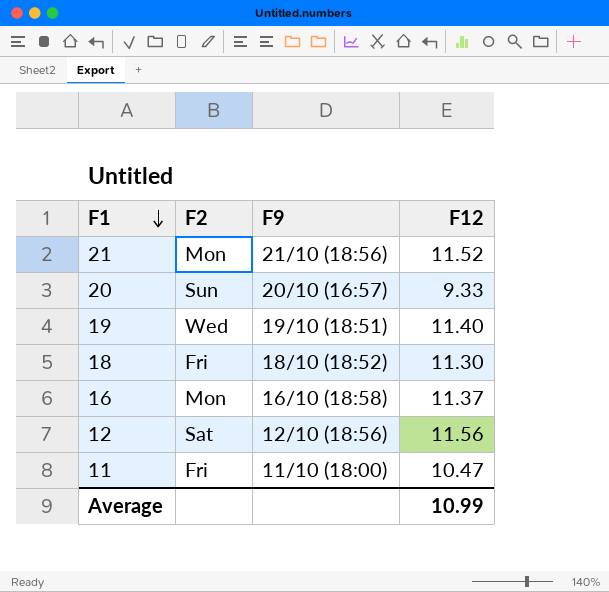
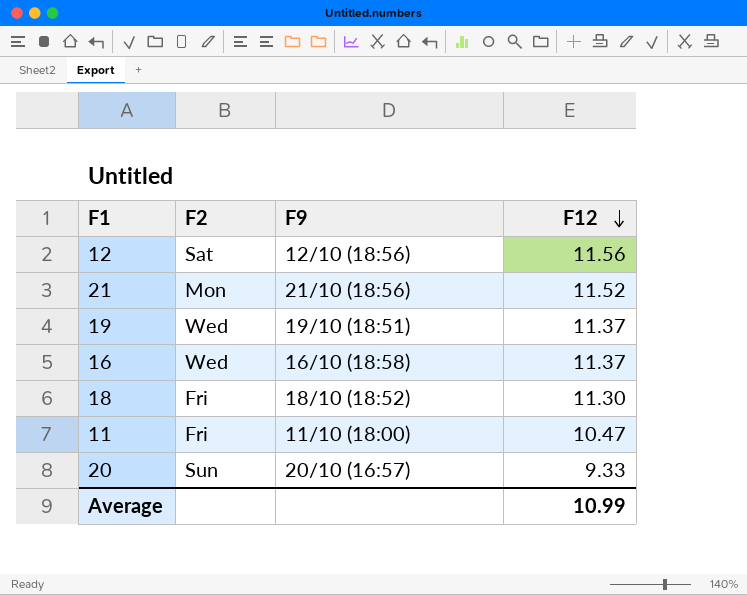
row order: F1 descending -> F12 descending
19 | F12: 11.40 -> 11.37
16 | F2: Mon -> Wed

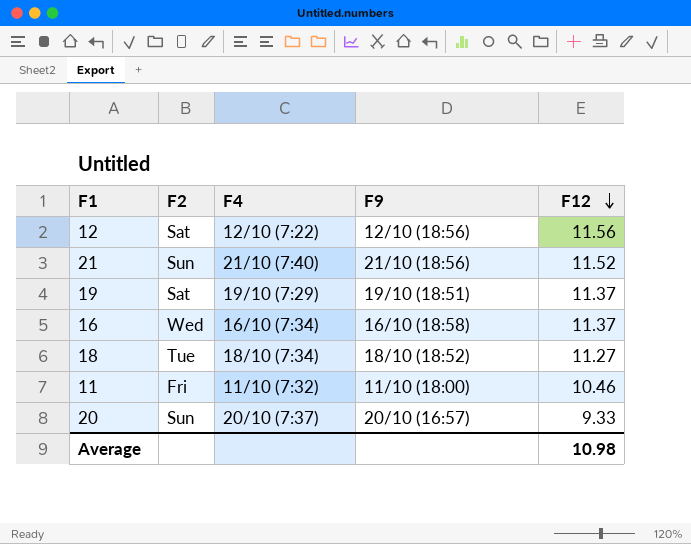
column F4 | position: none -> 3
21 | F2: Mon -> Sun
19 | F2: Wed -> Sat
18 | F2: Fri -> Tue
18 | F12: 11.30 -> 11.27
11 | F12: 10.47 -> 10.46
Average | F12: 10.99 -> 10.98

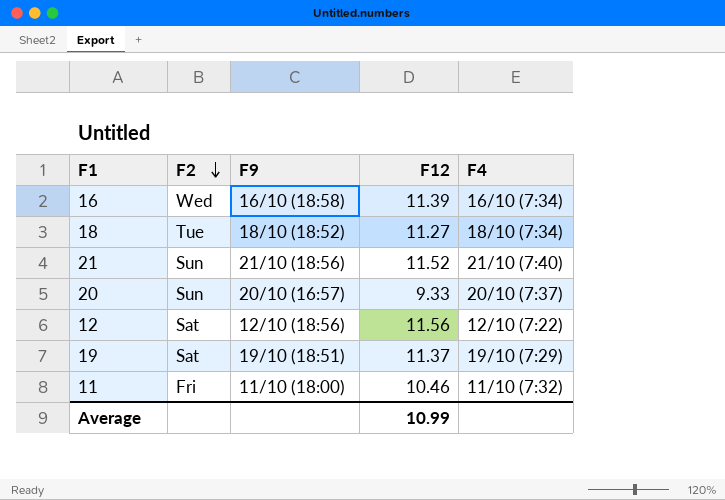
row order: F12 descending -> F2 descending
column F4 | position: 3 -> 5
16 | F12: 11.37 -> 11.39
Average | F12: 10.98 -> 10.99

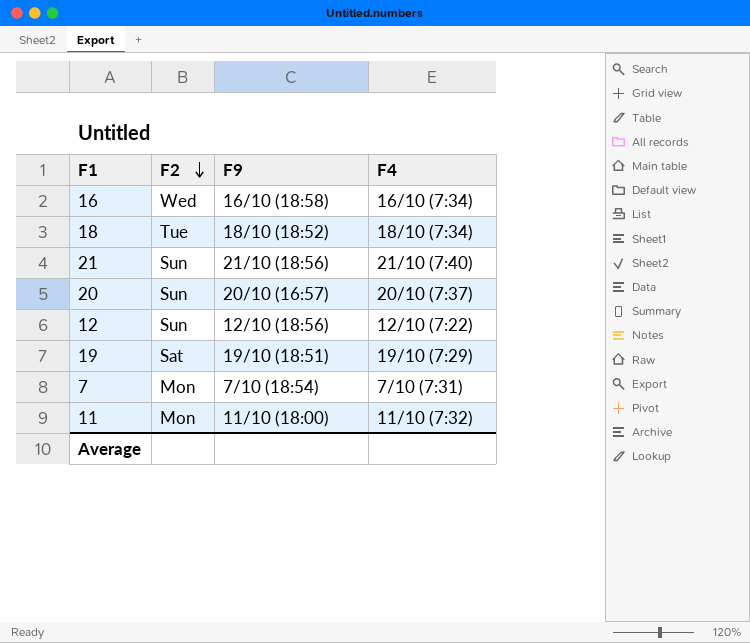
column F12 | position: 4 -> none
12 | F2: Sat -> Sun
row 7: none -> Mon | 7/10 (18:54) | 7/10 (7:31)
11 | F2: Fri -> Mon

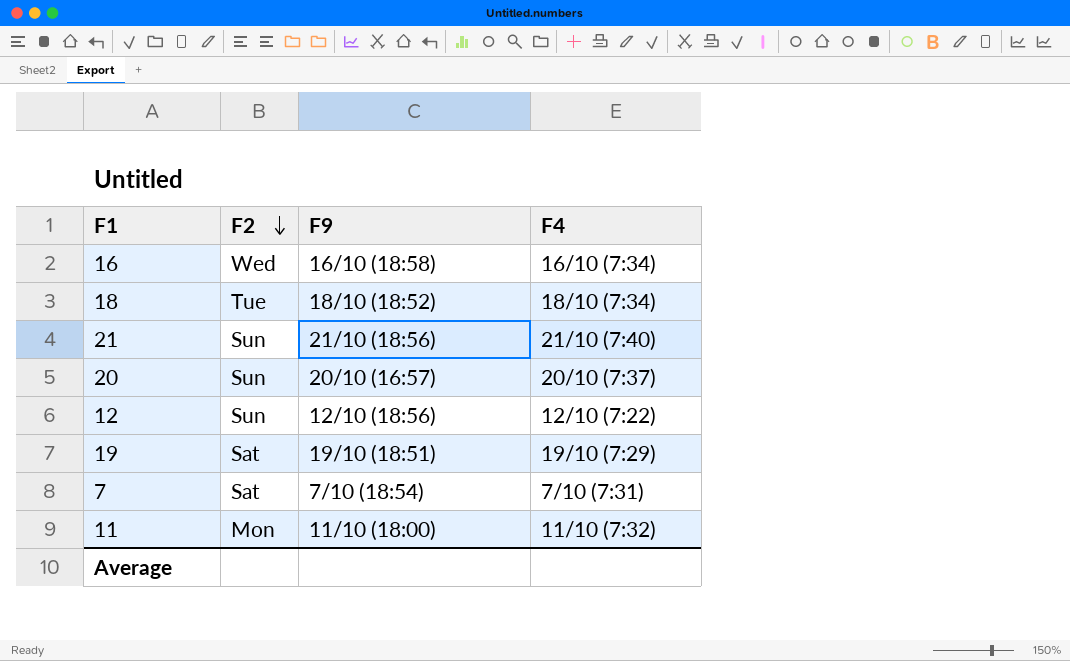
7 | F2: Mon -> Sat

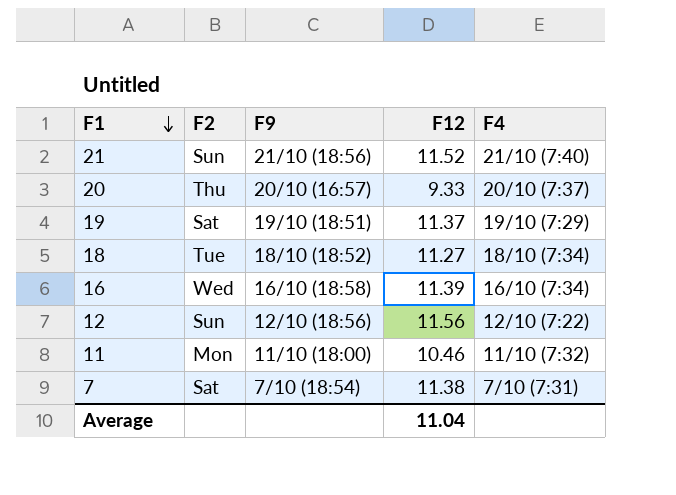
row order: F2 descending -> F1 descending
column F12 | position: none -> 4
20 | F2: Sun -> Thu

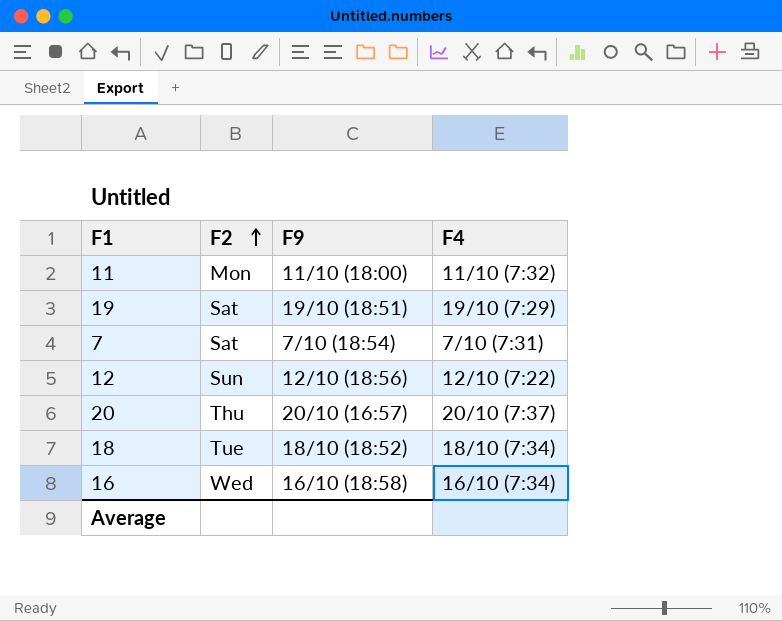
row order: F1 descending -> F2 ascending
column F12 | position: 4 -> none
row 21: Sun | 21/10 (18:56) | 11.52 | 21/10 (7:40) -> none

